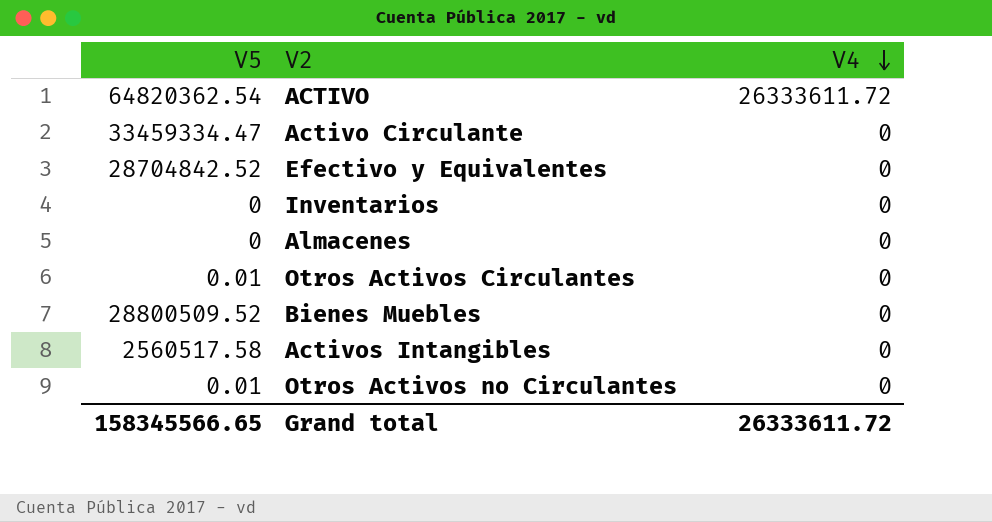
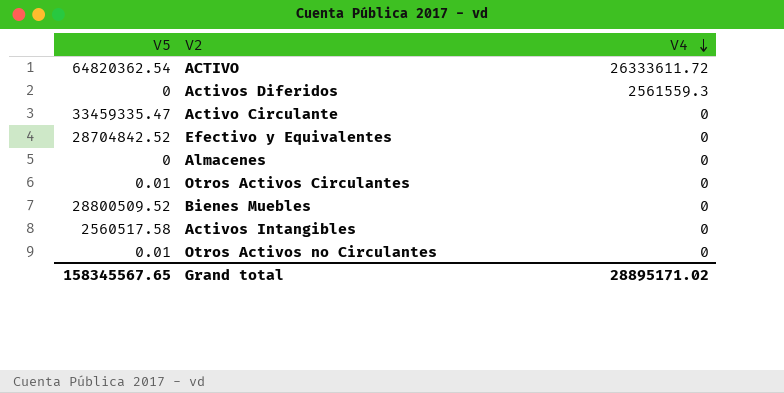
row Inventarios: 0 | 0 -> none
row Activos Diferidos: none -> 0 | 2561559.3
Activo Circulante | V5: 33459334.47 -> 33459335.47
Grand total | V5: 158345566.65 -> 158345567.65
Grand total | V4: 26333611.72 -> 28895171.02

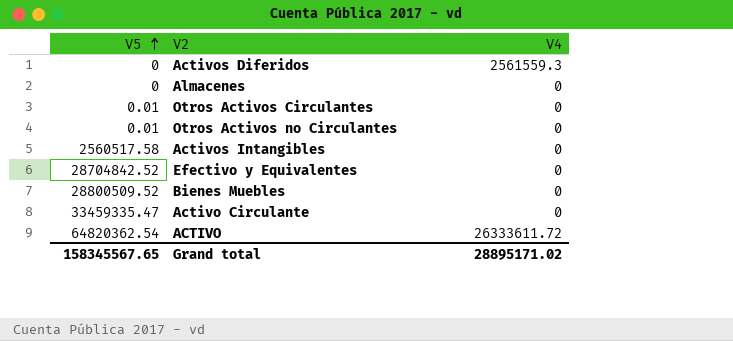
row order: V4 descending -> V5 ascending

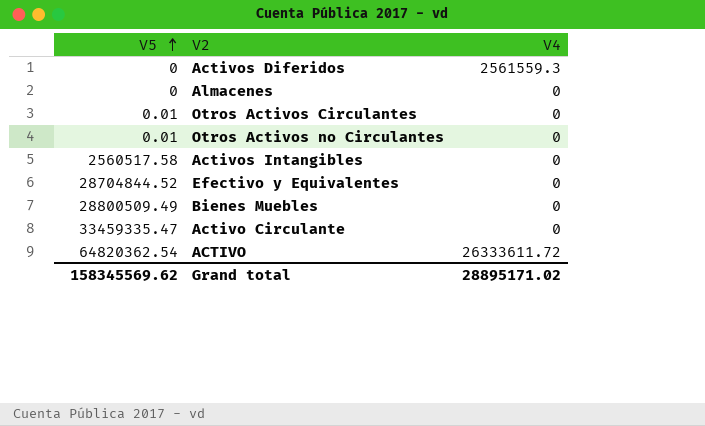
Efectivo y Equivalentes | V5: 28704842.52 -> 28704844.52
Bienes Muebles | V5: 28800509.52 -> 28800509.49
Grand total | V5: 158345567.65 -> 158345569.62

